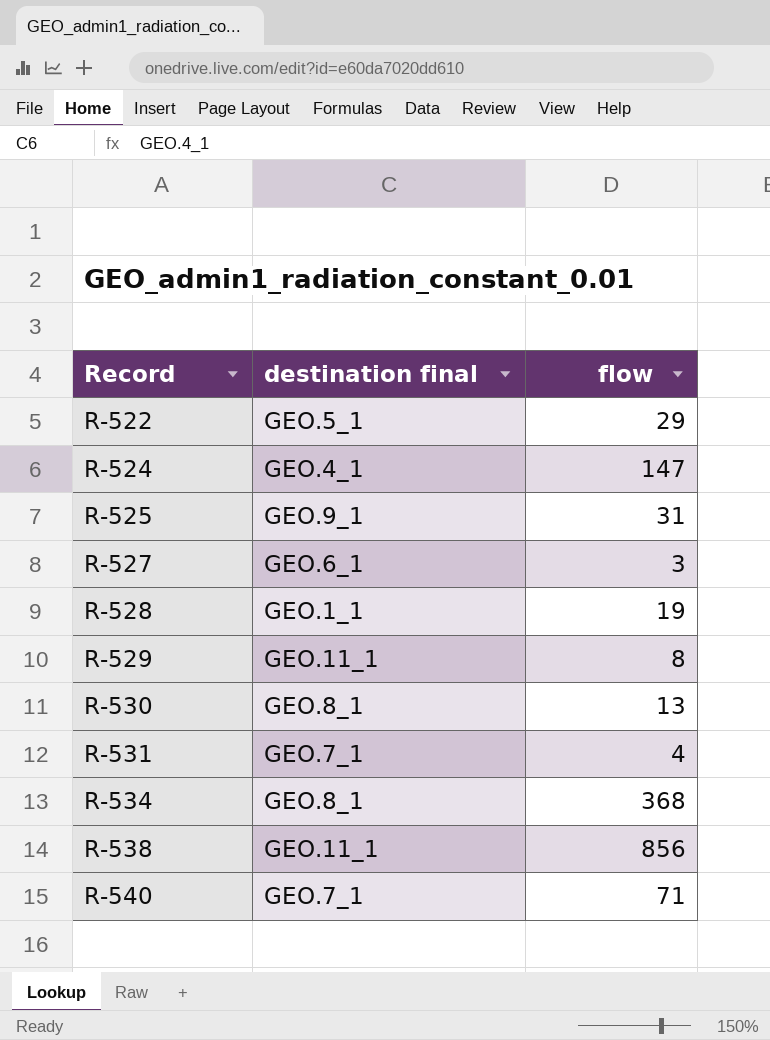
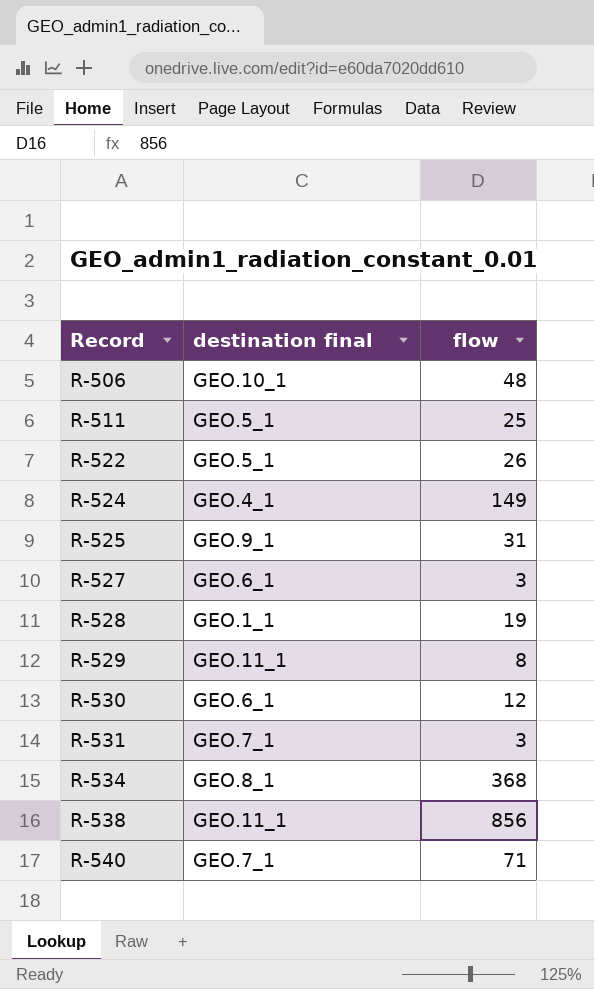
row R-506: none -> GEO.10_1 | 48
row R-511: none -> GEO.5_1 | 25
R-522 | flow: 29 -> 26
R-524 | flow: 147 -> 149
R-530 | destination final: GEO.8_1 -> GEO.6_1
R-530 | flow: 13 -> 12
R-531 | flow: 4 -> 3

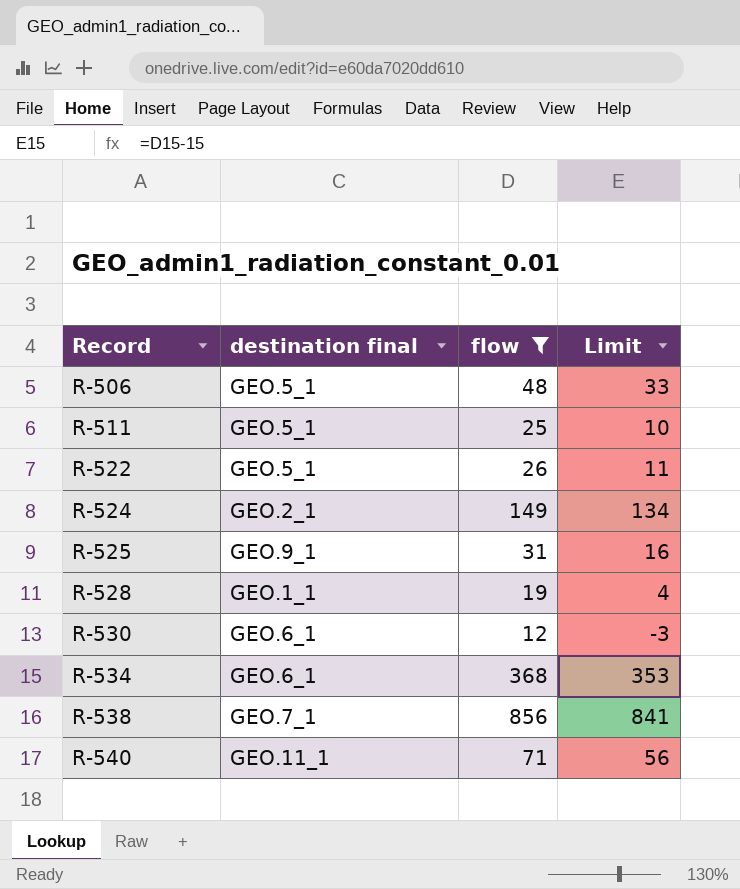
filter: none -> flow >= 12
column Limit | formula: none -> [flow] - 15
R-506 | destination final: GEO.10_1 -> GEO.5_1
R-524 | destination final: GEO.4_1 -> GEO.2_1
R-534 | destination final: GEO.8_1 -> GEO.6_1
R-538 | destination final: GEO.11_1 -> GEO.7_1
R-540 | destination final: GEO.7_1 -> GEO.11_1

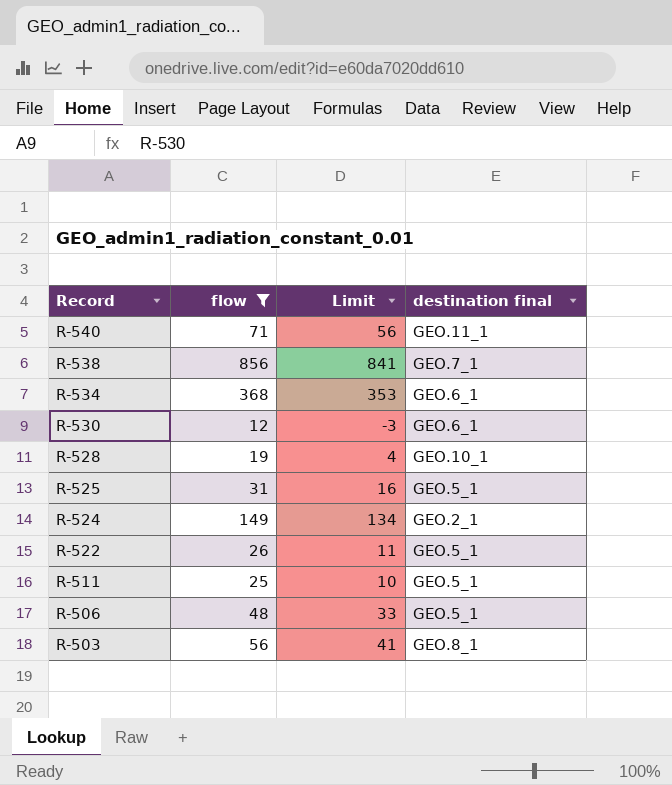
row order: Record ascending -> Record descending
column destination final | position: 2 -> 4
R-528 | destination final: GEO.1_1 -> GEO.10_1
R-525 | destination final: GEO.9_1 -> GEO.5_1
row R-503: none -> 56 | 41 | GEO.8_1

